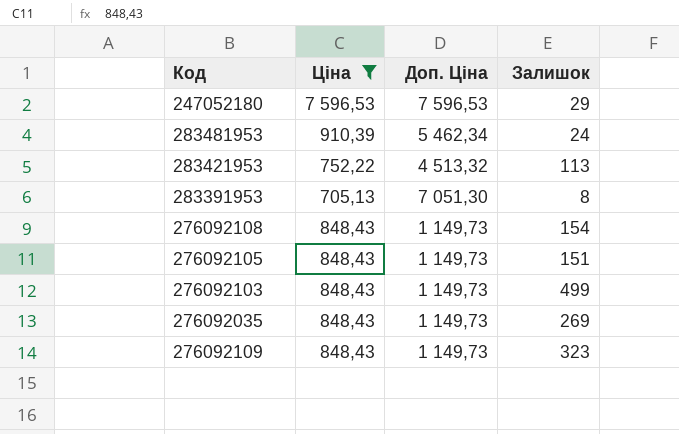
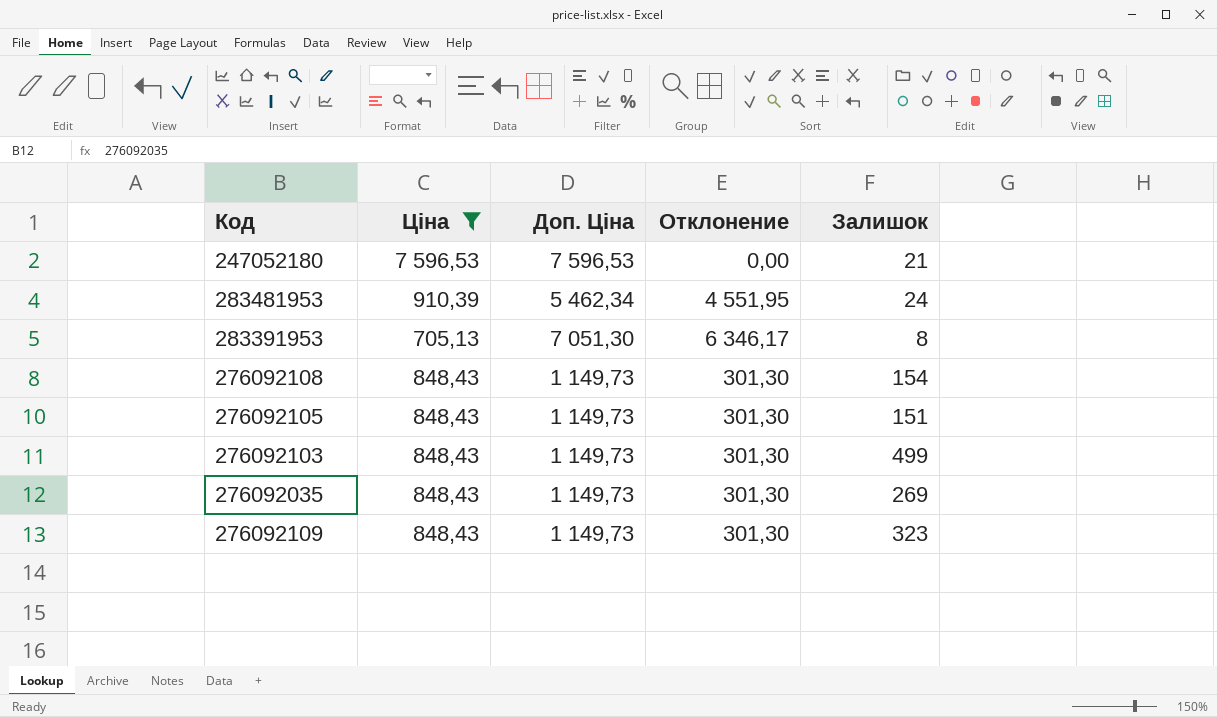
column Отклонение | formula: none -> [Доп. Ціна] - [Ціна]
row 283421953: 752,22 | 4 513,32 | 113 -> none
247052180 | Залишок: 29 -> 21

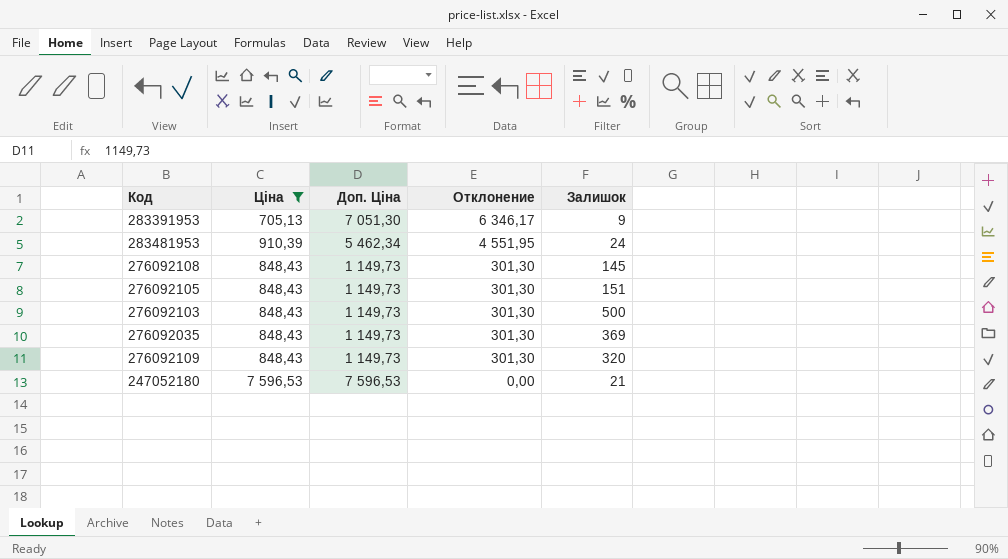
row order: none -> Отклонение descending
283391953 | Залишок: 8 -> 9
276092108 | Залишок: 154 -> 145
276092103 | Залишок: 499 -> 500
276092035 | Залишок: 269 -> 369
276092109 | Залишок: 323 -> 320

